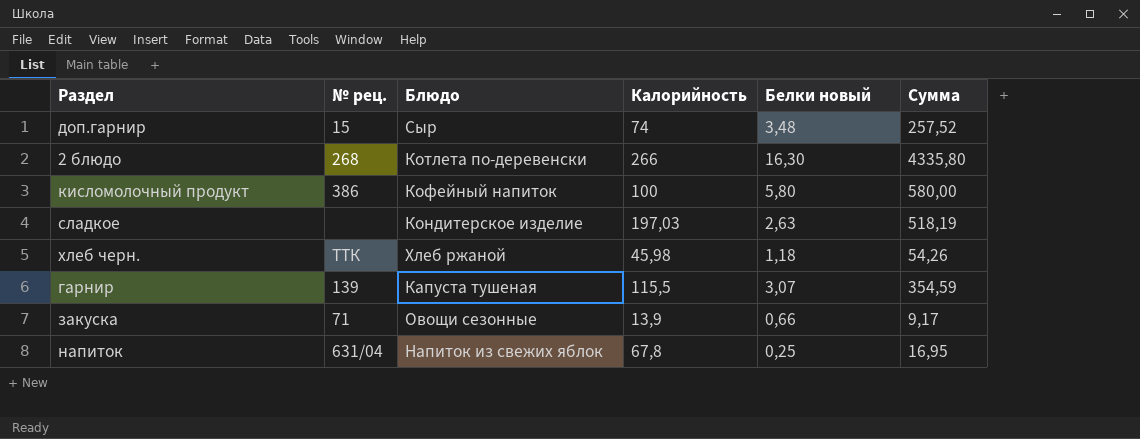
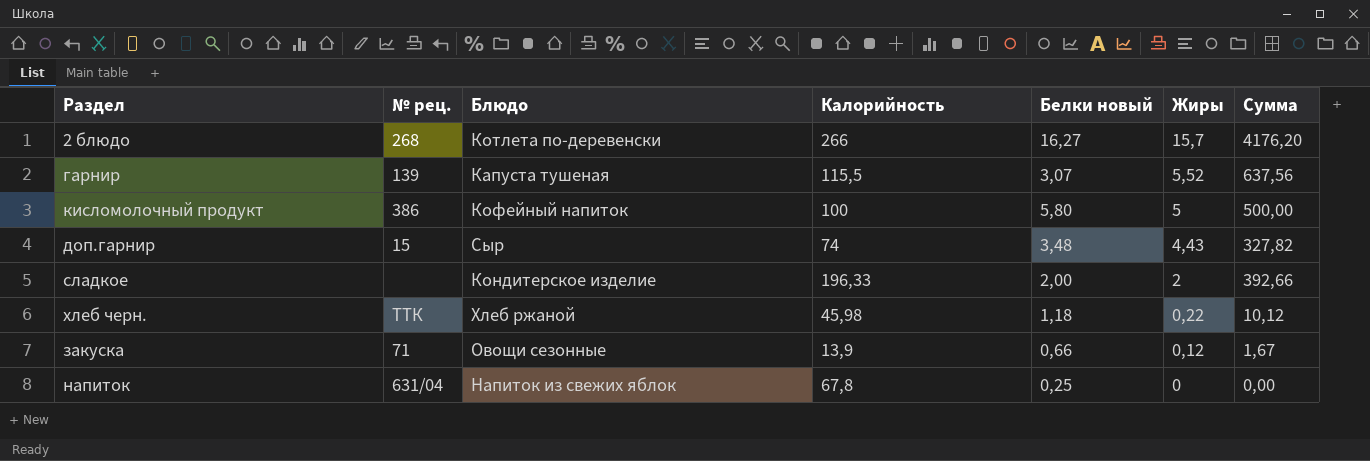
row order: none -> Жиры descending
column Жиры | position: none -> 6
column Сумма | formula: [Калорийность] * [Белки новый] -> [Калорийность] * [Жиры]
2 блюдо | Белки новый: 16,30 -> 16,27
сладкое | Калорийность: 197,03 -> 196,33
сладкое | Белки новый: 2,63 -> 2,00

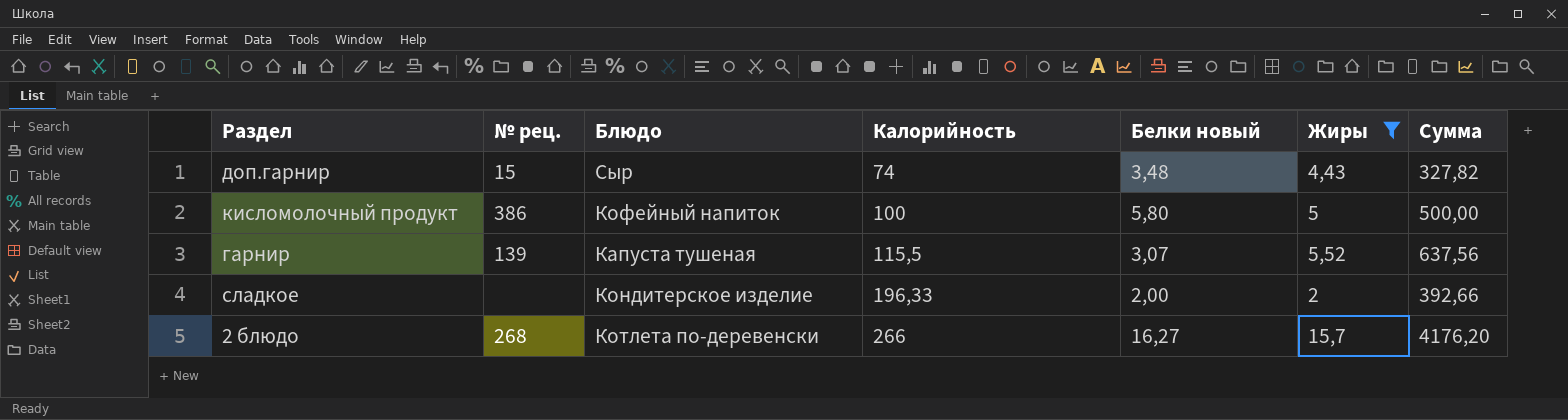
filter: none -> Жиры >= 2
row order: Жиры descending -> Калорийность ascending

